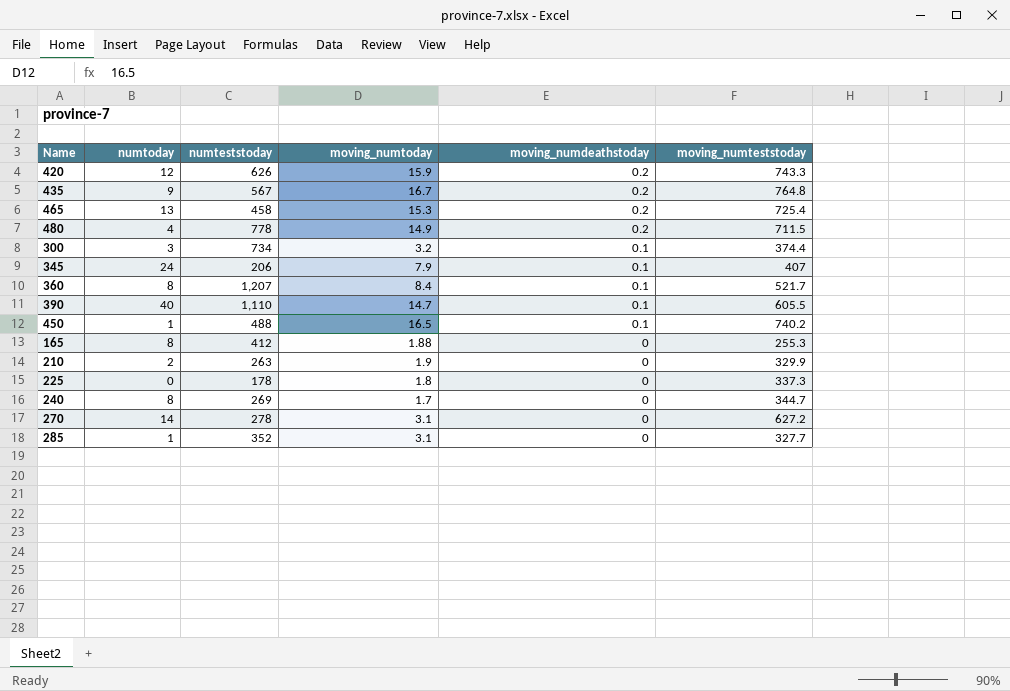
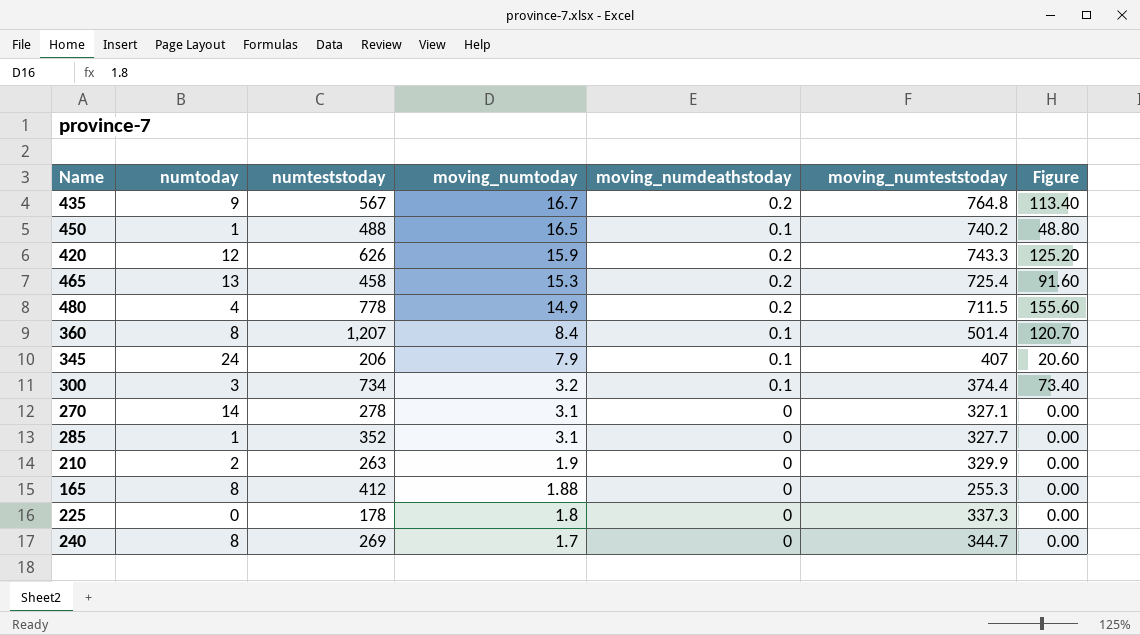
row order: moving_numdeathstoday descending -> moving_numtoday descending
column Figure | formula: none -> [numteststoday] * [moving_numdeathstoday]
row 390: 40 | 1,110 | 14.7 | 0.1 | 605.5 -> none
360 | moving_numteststoday: 521.7 -> 501.4
270 | moving_numteststoday: 627.2 -> 327.1

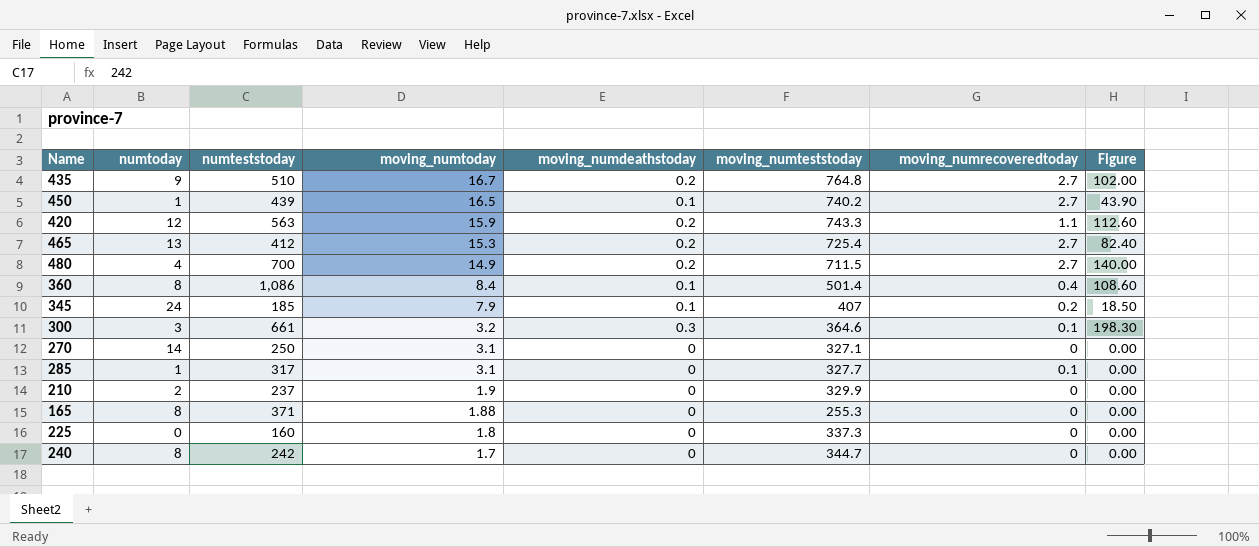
column moving_numrecoveredtoday | position: none -> 7
435 | numteststoday: 567 -> 510
435 | Figure: 113.40 -> 102.00
450 | numteststoday: 488 -> 439
450 | Figure: 48.80 -> 43.90
420 | numteststoday: 626 -> 563
420 | Figure: 125.20 -> 112.60
465 | numteststoday: 458 -> 412
465 | Figure: 91.60 -> 82.40
480 | numteststoday: 778 -> 700
480 | Figure: 155.60 -> 140.00
360 | numteststoday: 1,207 -> 1,086
360 | Figure: 120.70 -> 108.60
345 | numteststoday: 206 -> 185
345 | Figure: 20.60 -> 18.50
300 | numteststoday: 734 -> 661
300 | moving_numdeathstoday: 0.1 -> 0.3
300 | moving_numteststoday: 374.4 -> 364.6
300 | Figure: 73.40 -> 198.30
270 | numteststoday: 278 -> 250
285 | numteststoday: 352 -> 317
210 | numteststoday: 263 -> 237
165 | numteststoday: 412 -> 371
225 | numteststoday: 178 -> 160
240 | numteststoday: 269 -> 242

